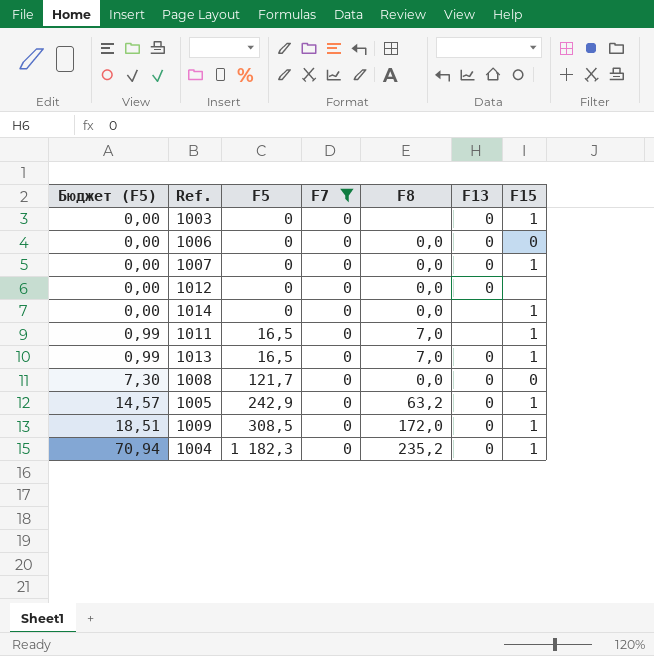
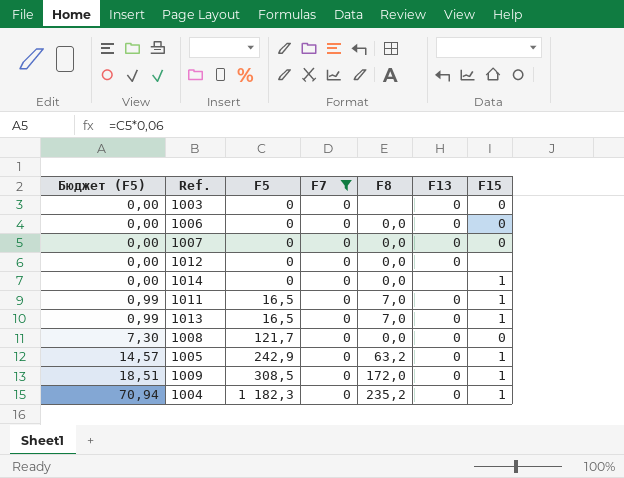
1003 | F15: 1 -> 0
1007 | F15: 1 -> 0
1011 | F13: none -> 0

